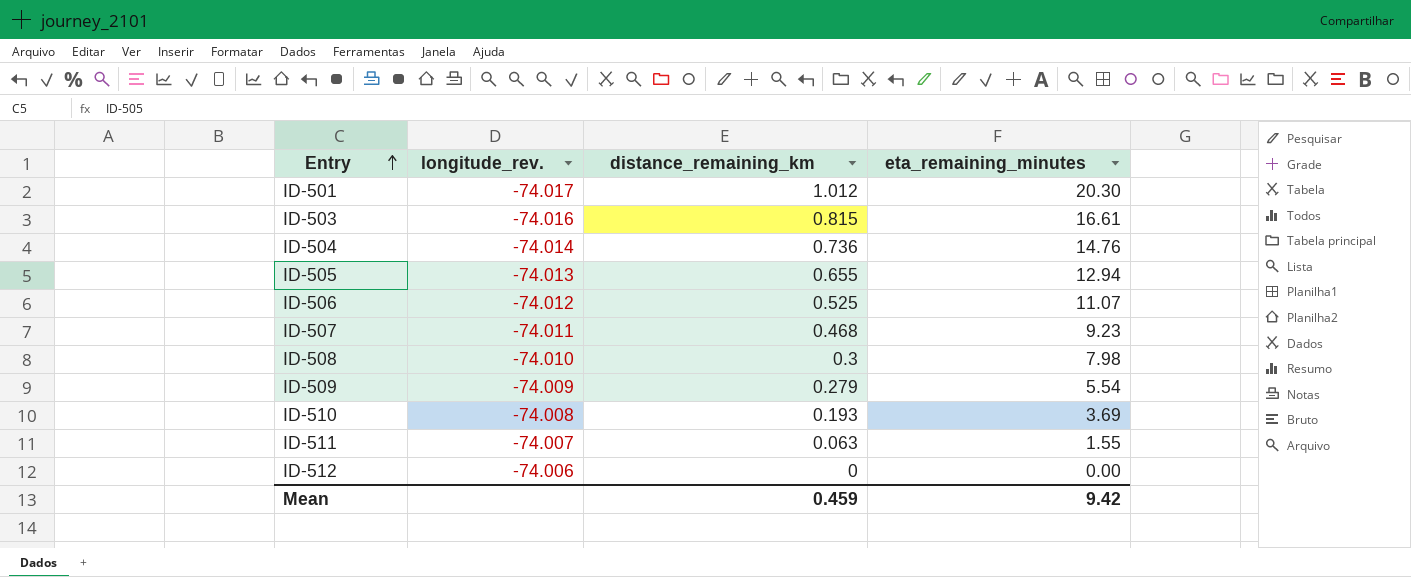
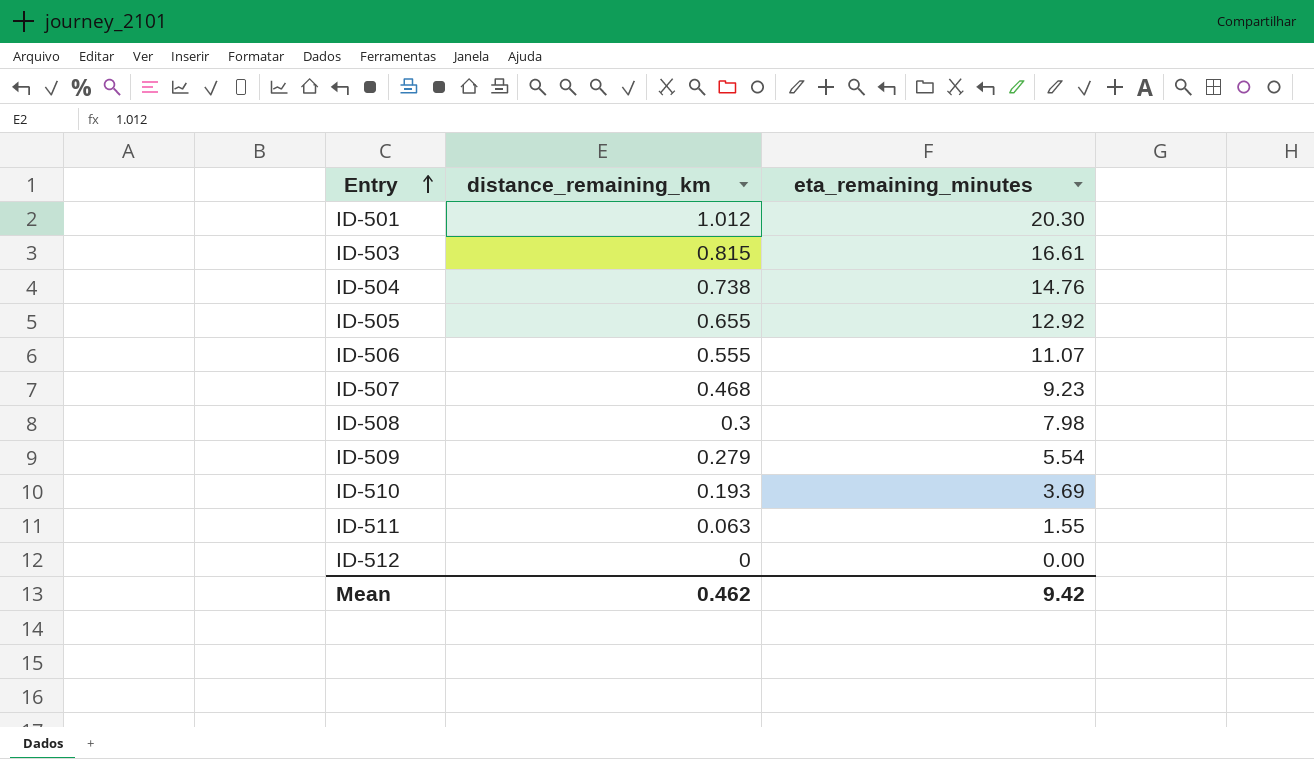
column longitude_rev. | position: 2 -> none
ID-504 | distance_remaining_km: 0.736 -> 0.738
ID-505 | eta_remaining_minutes: 12.94 -> 12.92
ID-506 | distance_remaining_km: 0.525 -> 0.555
Mean | distance_remaining_km: 0.459 -> 0.462

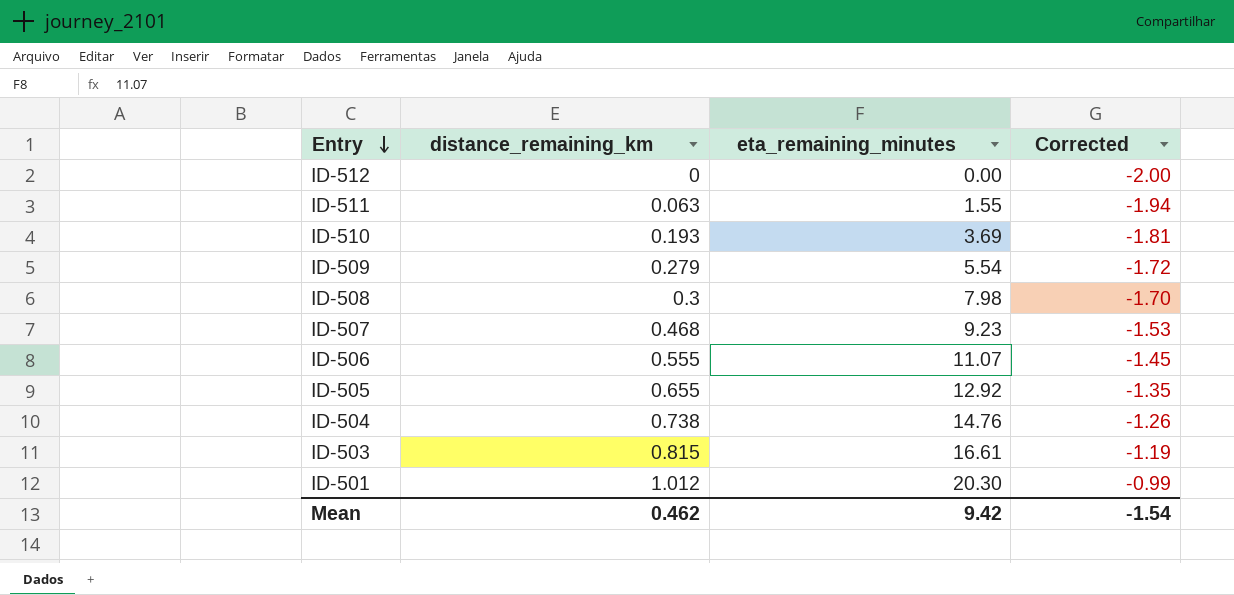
row order: Entry ascending -> Entry descending
column Corrected | formula: none -> [distance_remaining_km] - 2

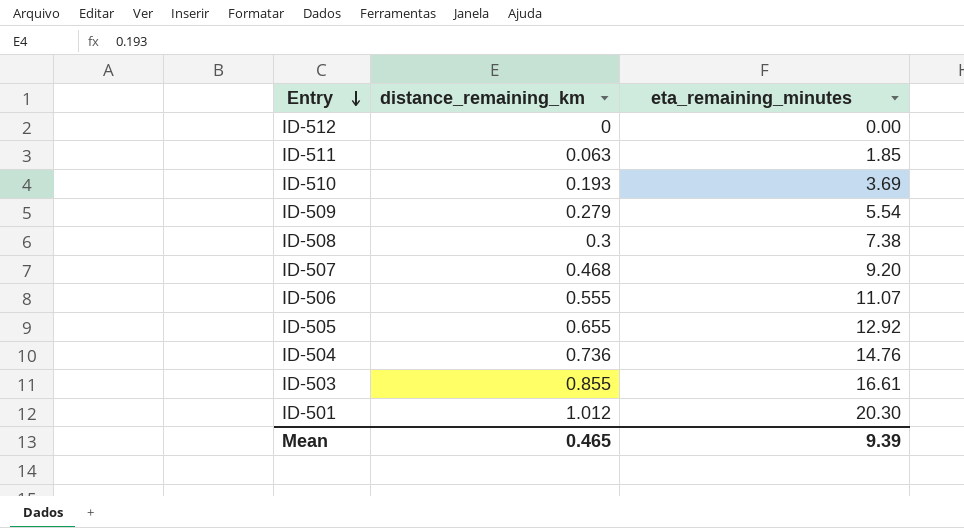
column Corrected | formula: [distance_remaining_km] - 2 -> none
ID-511 | eta_remaining_minutes: 1.55 -> 1.85
ID-508 | eta_remaining_minutes: 7.98 -> 7.38
ID-507 | eta_remaining_minutes: 9.23 -> 9.20
ID-504 | distance_remaining_km: 0.738 -> 0.736
ID-503 | distance_remaining_km: 0.815 -> 0.855
Mean | distance_remaining_km: 0.462 -> 0.465
Mean | eta_remaining_minutes: 9.42 -> 9.39

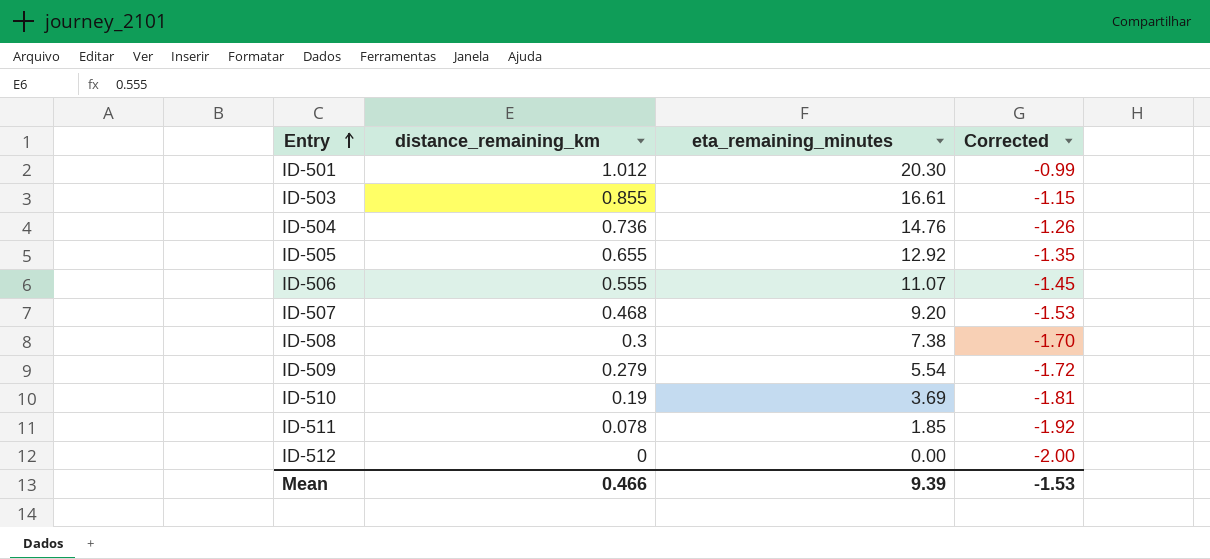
row order: Entry descending -> Entry ascending
column Corrected | formula: none -> [distance_remaining_km] - 2
ID-510 | distance_remaining_km: 0.193 -> 0.19
ID-511 | distance_remaining_km: 0.063 -> 0.078
Mean | distance_remaining_km: 0.465 -> 0.466

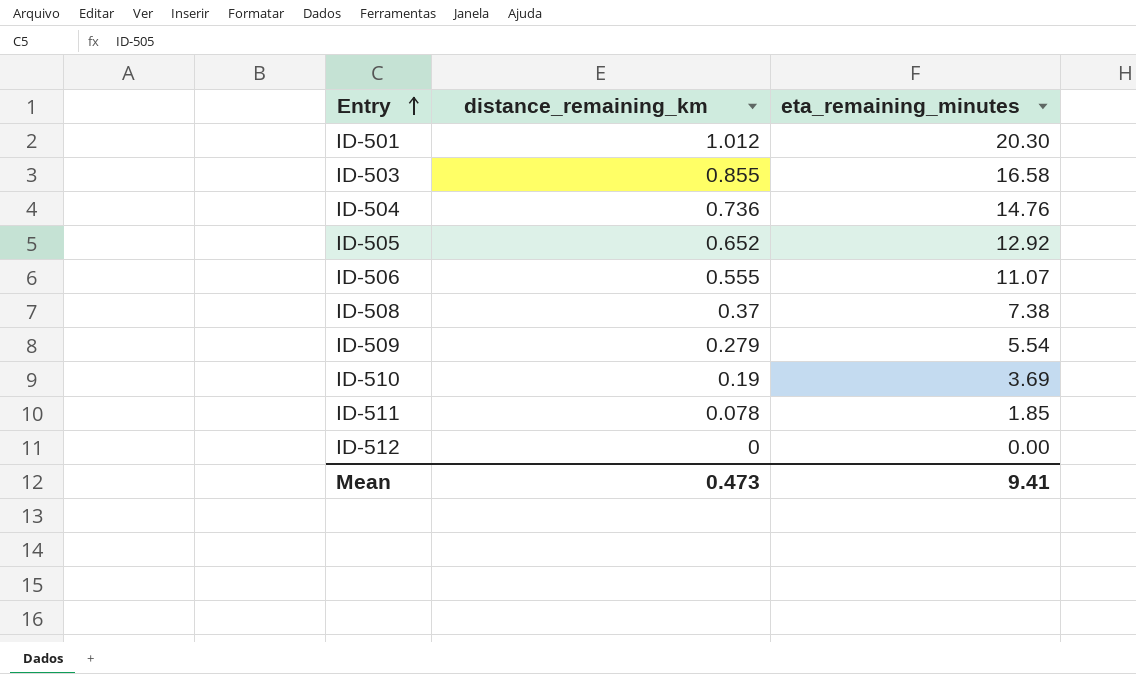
column Corrected | formula: [distance_remaining_km] - 2 -> none
row ID-507: 0.468 | 9.20 | -1.53 -> none
ID-503 | eta_remaining_minutes: 16.61 -> 16.58
ID-505 | distance_remaining_km: 0.655 -> 0.652
ID-508 | distance_remaining_km: 0.3 -> 0.37
Mean | distance_remaining_km: 0.466 -> 0.473
Mean | eta_remaining_minutes: 9.39 -> 9.41

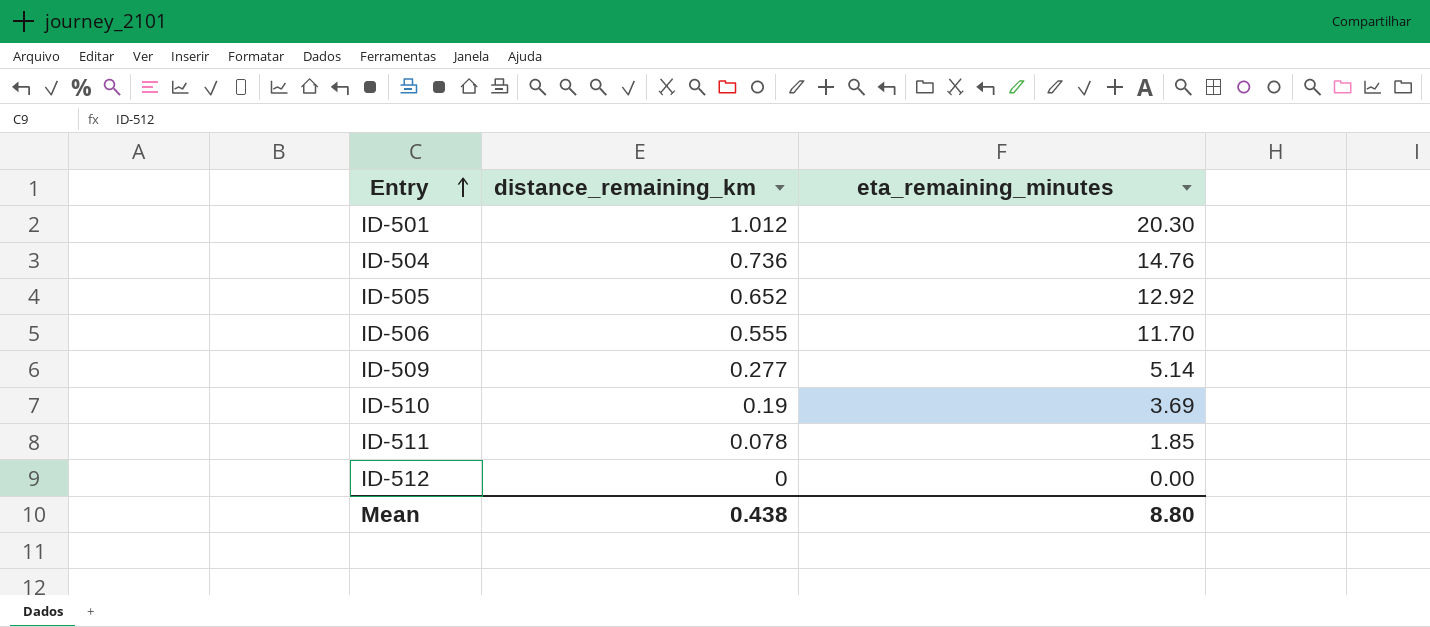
row ID-503: 0.855 | 16.58 -> none
row ID-508: 0.37 | 7.38 -> none
ID-506 | eta_remaining_minutes: 11.07 -> 11.70
ID-509 | distance_remaining_km: 0.279 -> 0.277
ID-509 | eta_remaining_minutes: 5.54 -> 5.14
Mean | distance_remaining_km: 0.473 -> 0.438
Mean | eta_remaining_minutes: 9.41 -> 8.80

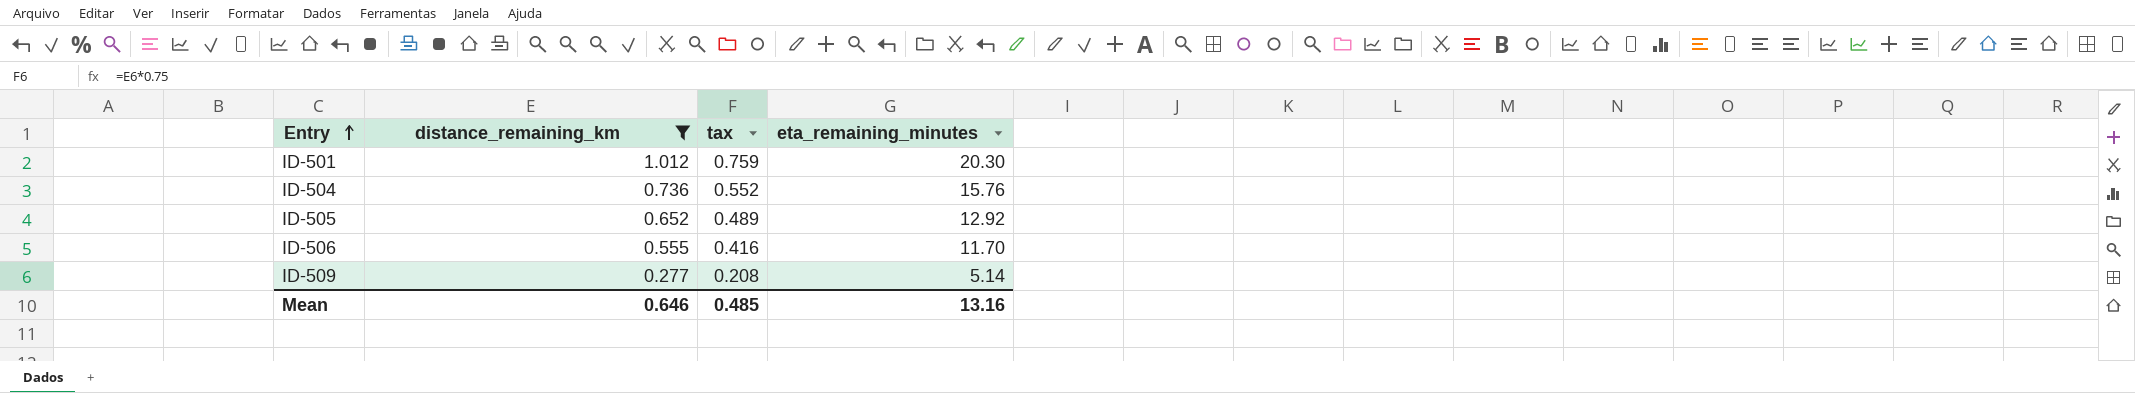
filter: none -> distance_remaining_km >= 0.277
column tax | formula: none -> [distance_remaining_km] * 0.75
ID-504 | eta_remaining_minutes: 14.76 -> 15.76
Mean | distance_remaining_km: 0.438 -> 0.646
Mean | eta_remaining_minutes: 8.80 -> 13.16

